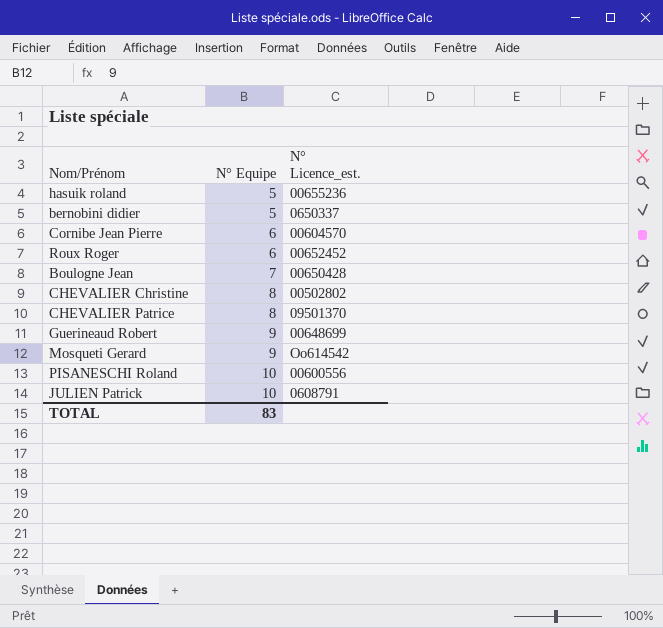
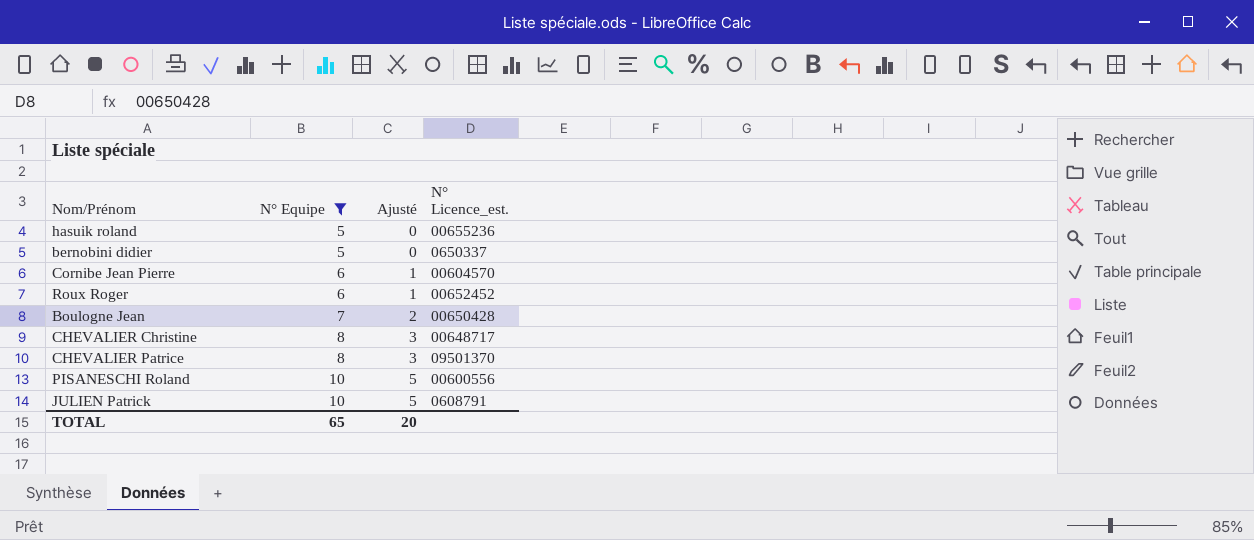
filter: none -> N° Equipe != 9
column Ajusté | formula: none -> [N° Equipe] - 5
CHEVALIER Christine | N° Licence_est.: 00502802 -> 00648717
TOTAL | N° Equipe: 83 -> 65

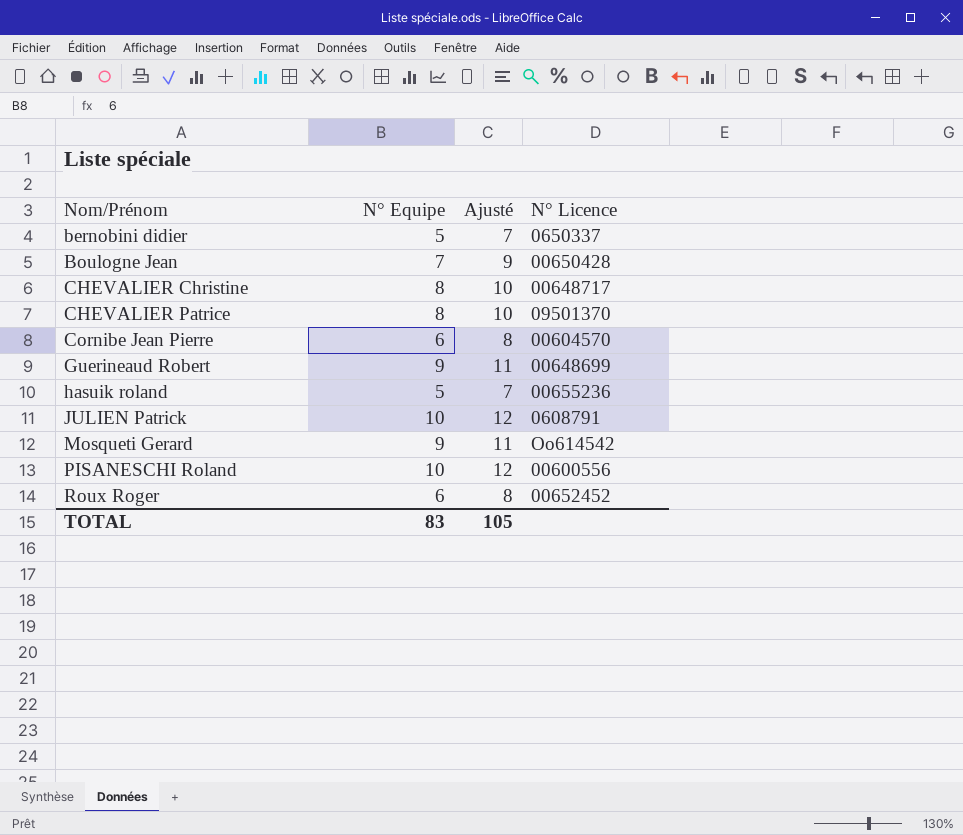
filter: N° Equipe != 9 -> none
row order: N° Equipe ascending -> Nom/Prénom ascending
column Ajusté | formula: [N° Equipe] - 5 -> [N° Equipe] + 2
column name: N° Licence_est. -> N° Licence
TOTAL | N° Equipe: 65 -> 83
TOTAL | Ajusté: 20 -> 105

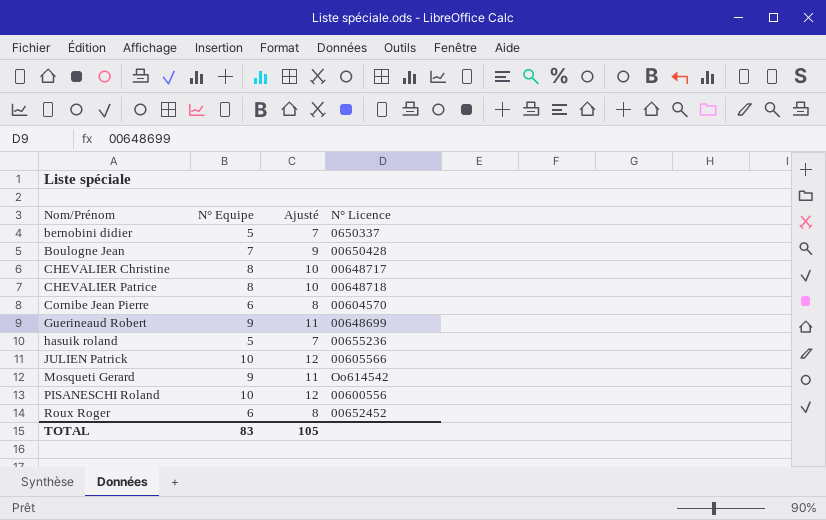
CHEVALIER Patrice | N° Licence: 09501370 -> 00648718
JULIEN Patrick | N° Licence: 0608791 -> 00605566

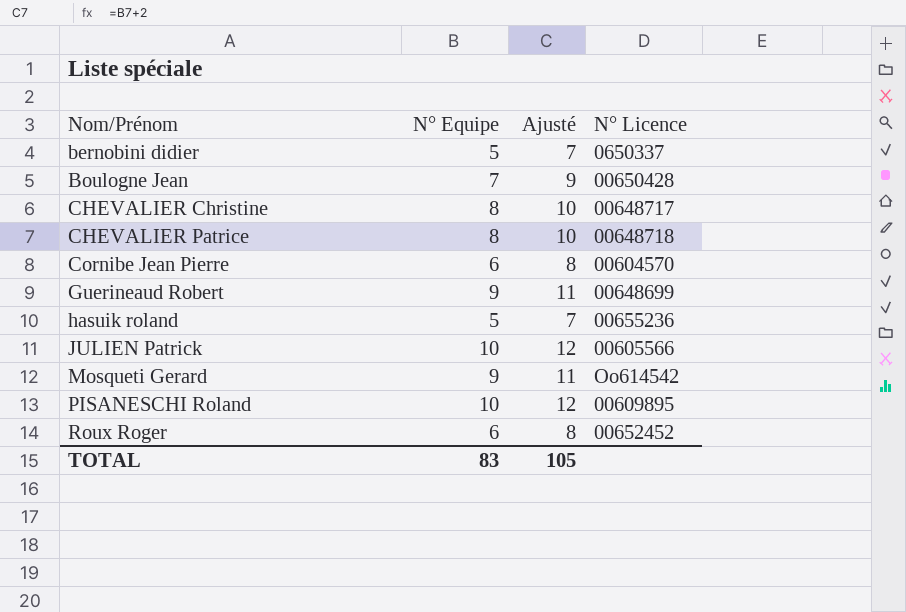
PISANESCHI Roland | N° Licence: 00600556 -> 00609895

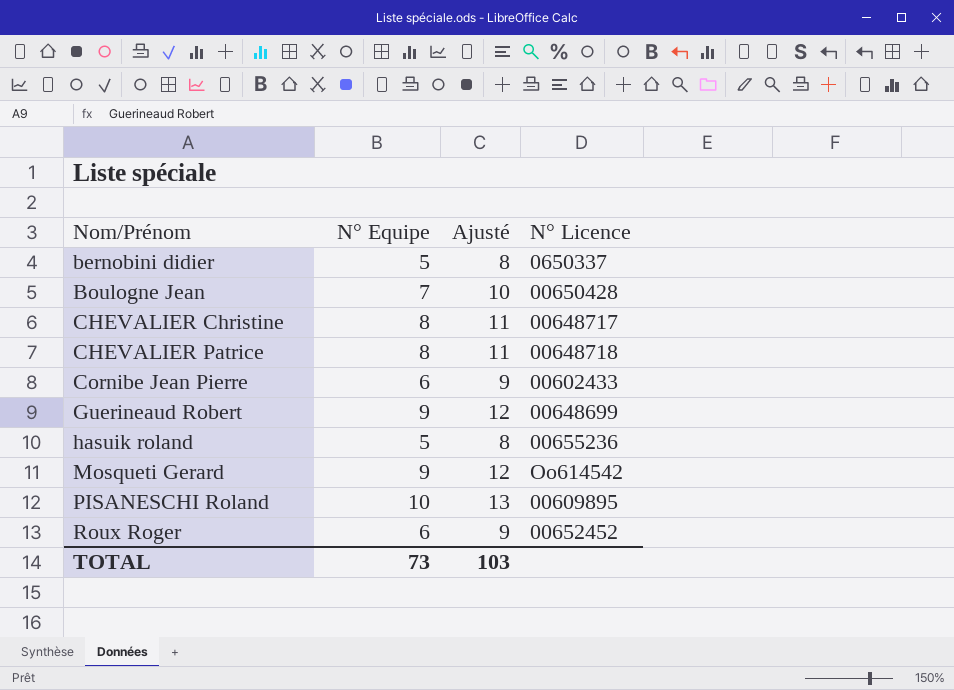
column Ajusté | formula: [N° Equipe] + 2 -> [N° Equipe] + 3
row JULIEN Patrick: 10 | 12 | 00605566 -> none
Cornibe Jean Pierre | N° Licence: 00604570 -> 00602433
TOTAL | N° Equipe: 83 -> 73
TOTAL | Ajusté: 105 -> 103

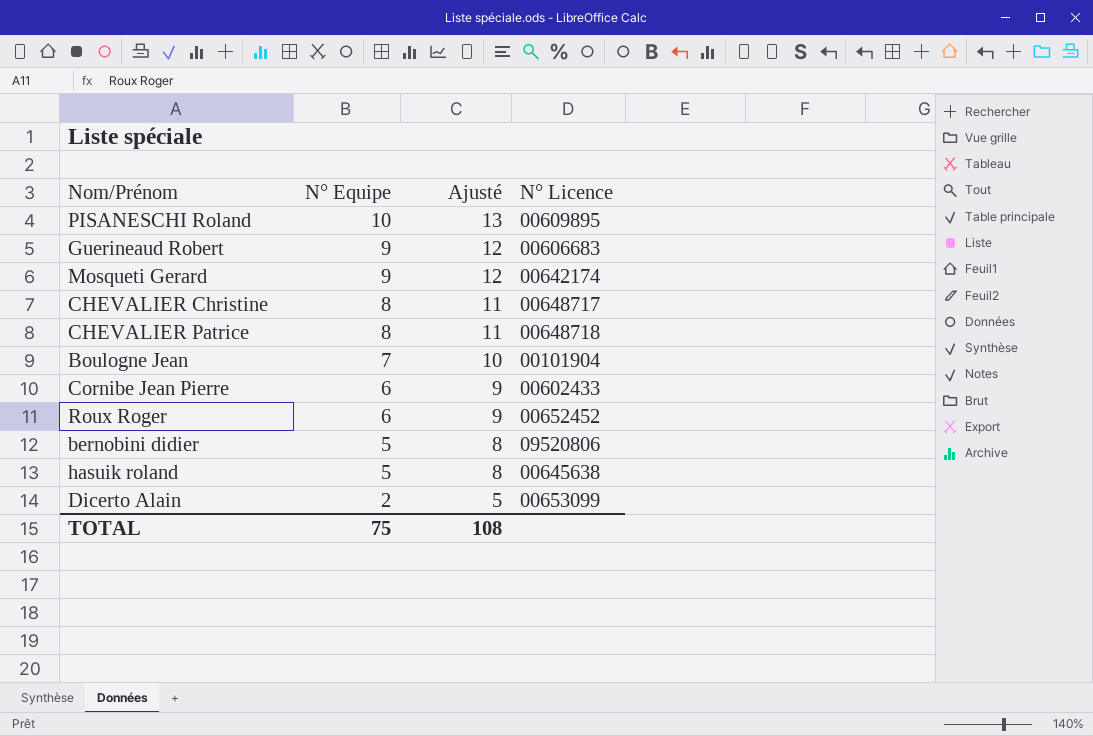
row order: Nom/Prénom ascending -> N° Equipe descending
Guerineaud Robert | N° Licence: 00648699 -> 00606683
Mosqueti Gerard | N° Licence: Oo614542 -> 00642174
Boulogne Jean | N° Licence: 00650428 -> 00101904
bernobini didier | N° Licence: 0650337 -> 09520806
hasuik roland | N° Licence: 00655236 -> 00645638
row Dicerto Alain: none -> 2 | 5 | 00653099
TOTAL | N° Equipe: 73 -> 75
TOTAL | Ajusté: 103 -> 108

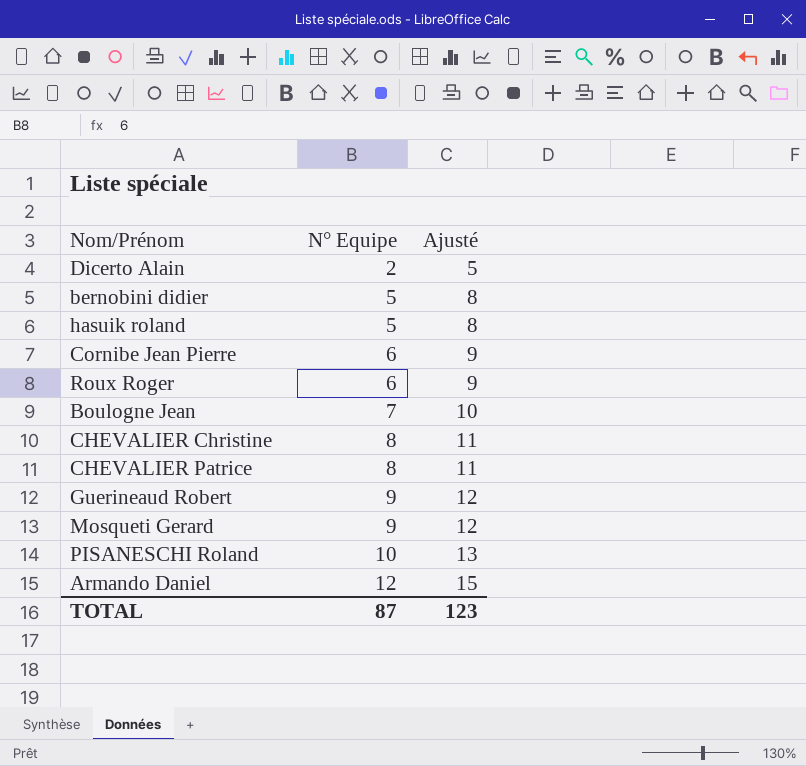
row order: N° Equipe descending -> N° Equipe ascending
column N° Licence | position: 4 -> none
row Armando Daniel: none -> 12 | 15
TOTAL | N° Equipe: 75 -> 87
TOTAL | Ajusté: 108 -> 123

